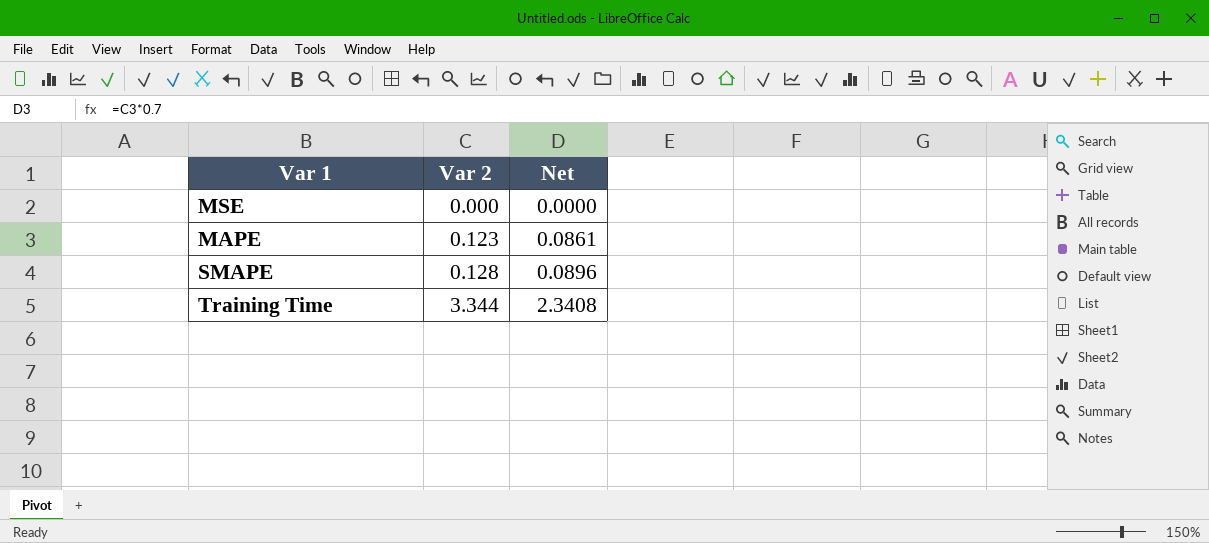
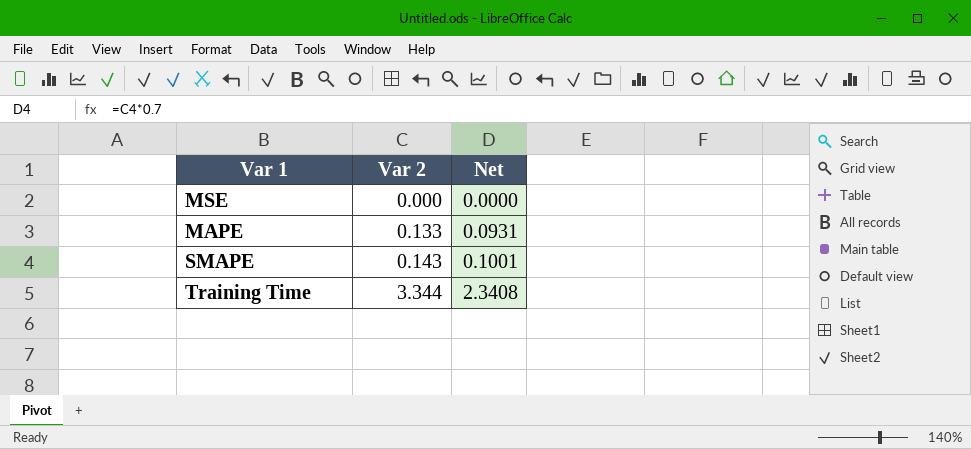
MAPE | Var 2: 0.123 -> 0.133
MAPE | Net: 0.0861 -> 0.0931
SMAPE | Var 2: 0.128 -> 0.143
SMAPE | Net: 0.0896 -> 0.1001

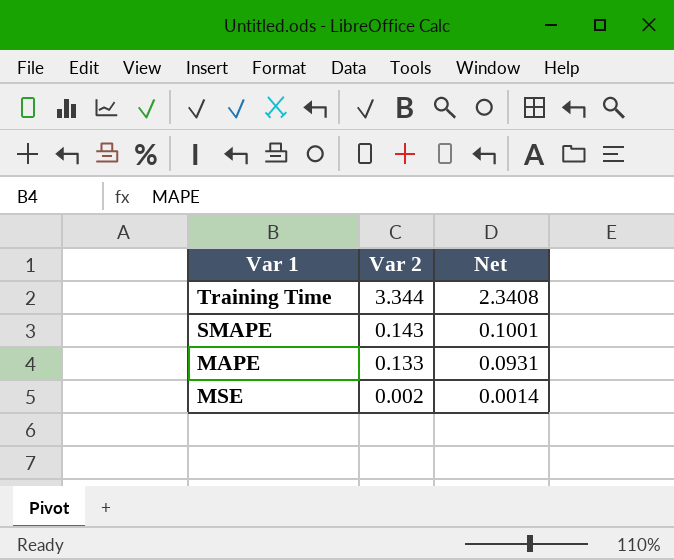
row order: Var 2 ascending -> Var 2 descending
MSE | Var 2: 0.000 -> 0.002
MSE | Net: 0.0000 -> 0.0014

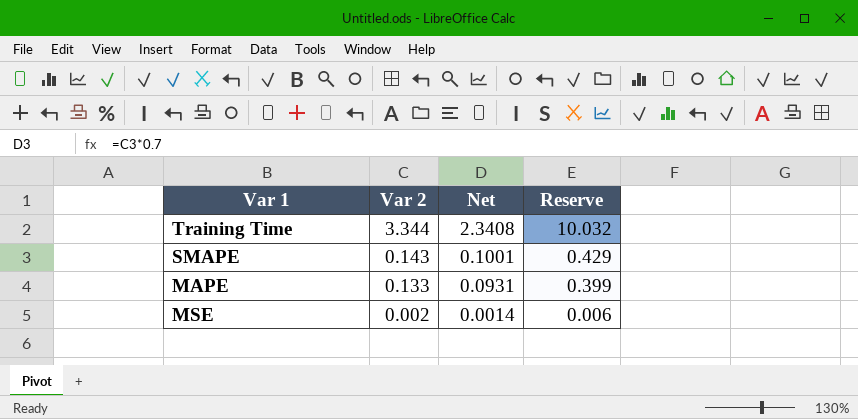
column Reserve | formula: none -> [Var 2] * 3

